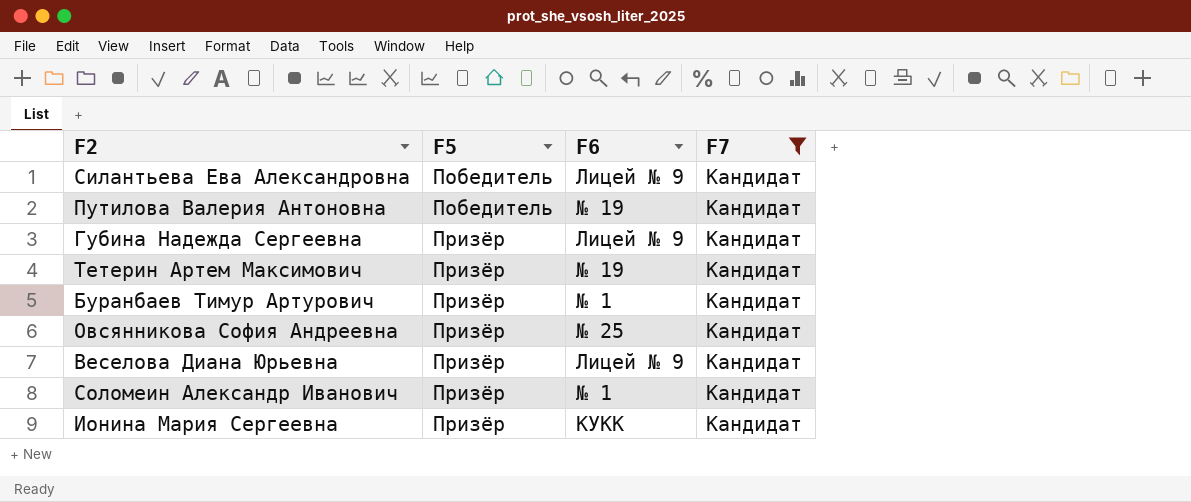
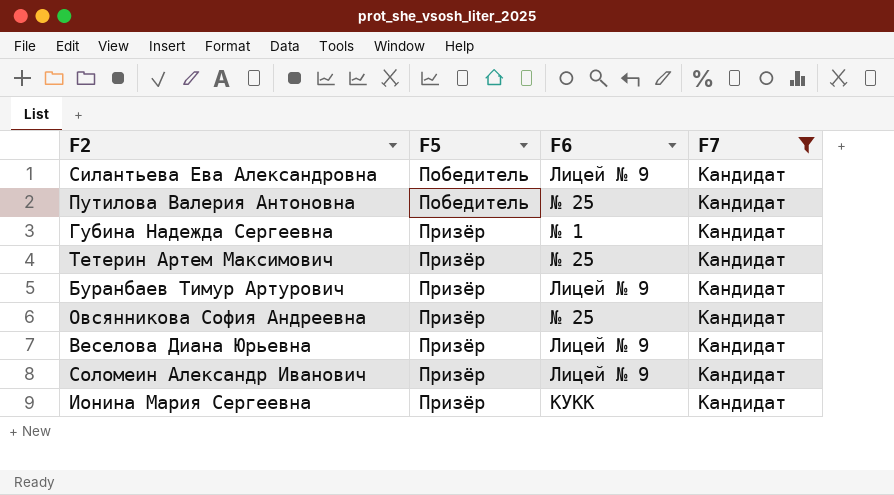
Путилова Валерия Антоновна | F6: № 19 -> № 25
Губина Надежда Сергеевна | F6: Лицей № 9 -> № 1
Тетерин Артем Максимович | F6: № 19 -> № 25
Буранбаев Тимур Артурович | F6: № 1 -> Лицей № 9
Соломеин Александр Иванович | F6: № 1 -> Лицей № 9

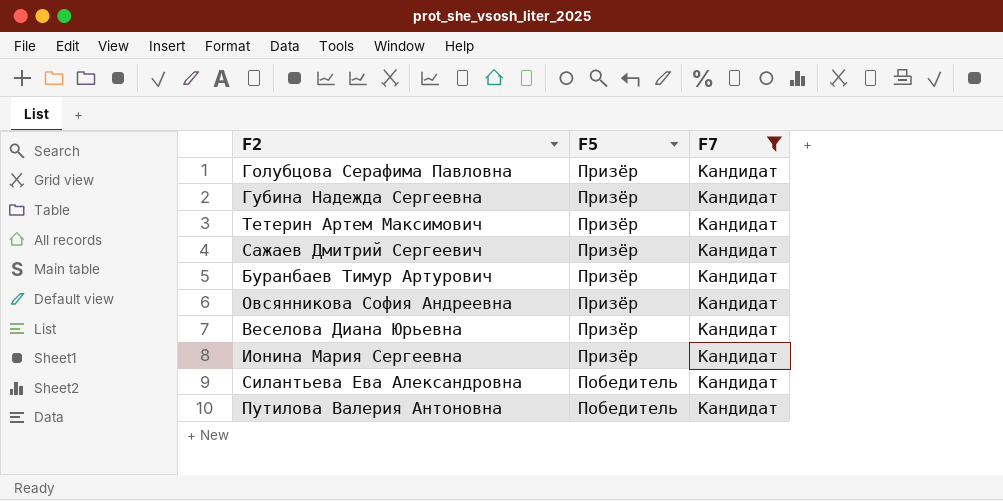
row order: F5 ascending -> F5 descending
column F6 | position: 3 -> none
row Соломеин Александр Иванович: Призёр | Лицей № 9 | Кандидат -> none
row Голубцова Серафима Павловна: none -> Призёр | Кандидат
row Сажаев Дмитрий Сергеевич: none -> Призёр | Кандидат

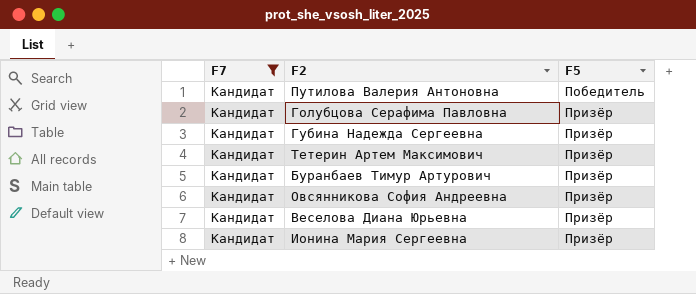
row order: F5 descending -> F5 ascending
column F7 | position: 3 -> 1
row Сажаев Дмитрий Сергеевич: Призёр | Кандидат -> none
row Силантьева Ева Александровна: Победитель | Кандидат -> none

